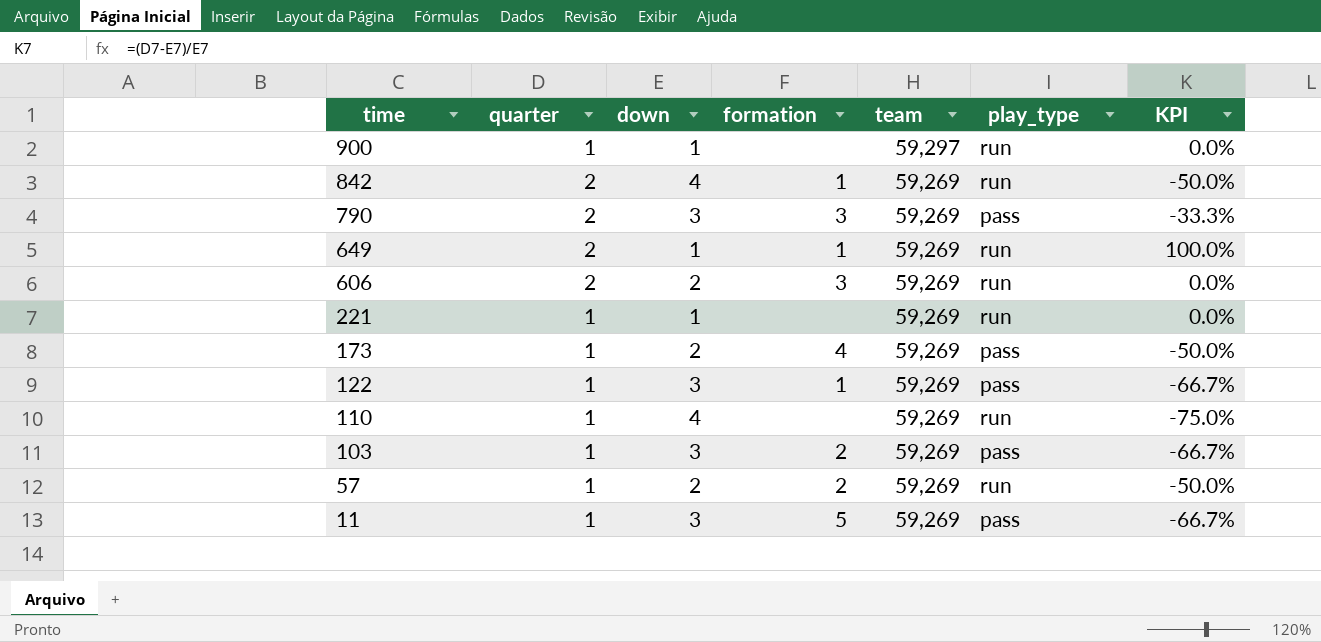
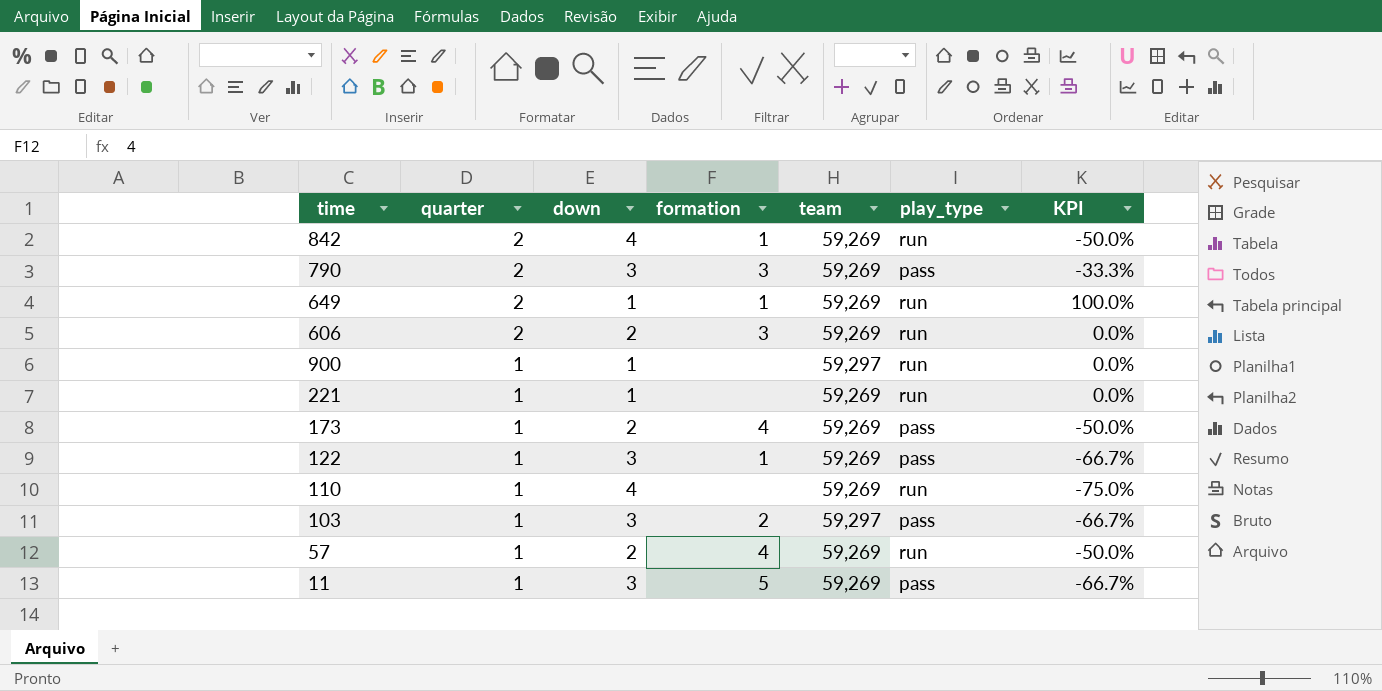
row order: time descending -> quarter descending
103 | team: 59,269 -> 59,297
57 | formation: 2 -> 4

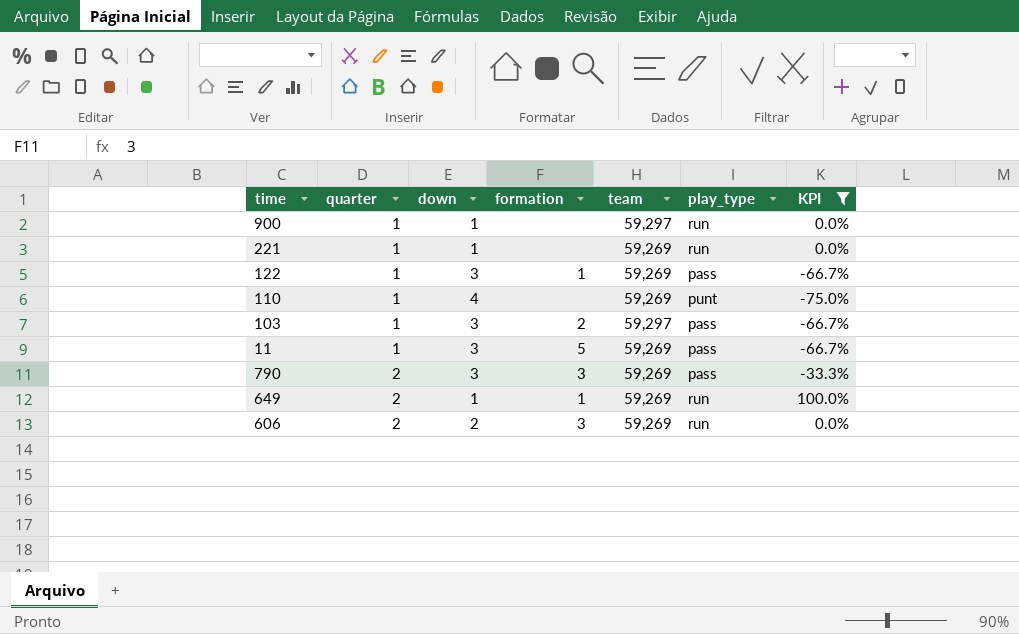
filter: none -> KPI != -50.0%
row order: quarter descending -> quarter ascending
110 | play_type: run -> punt

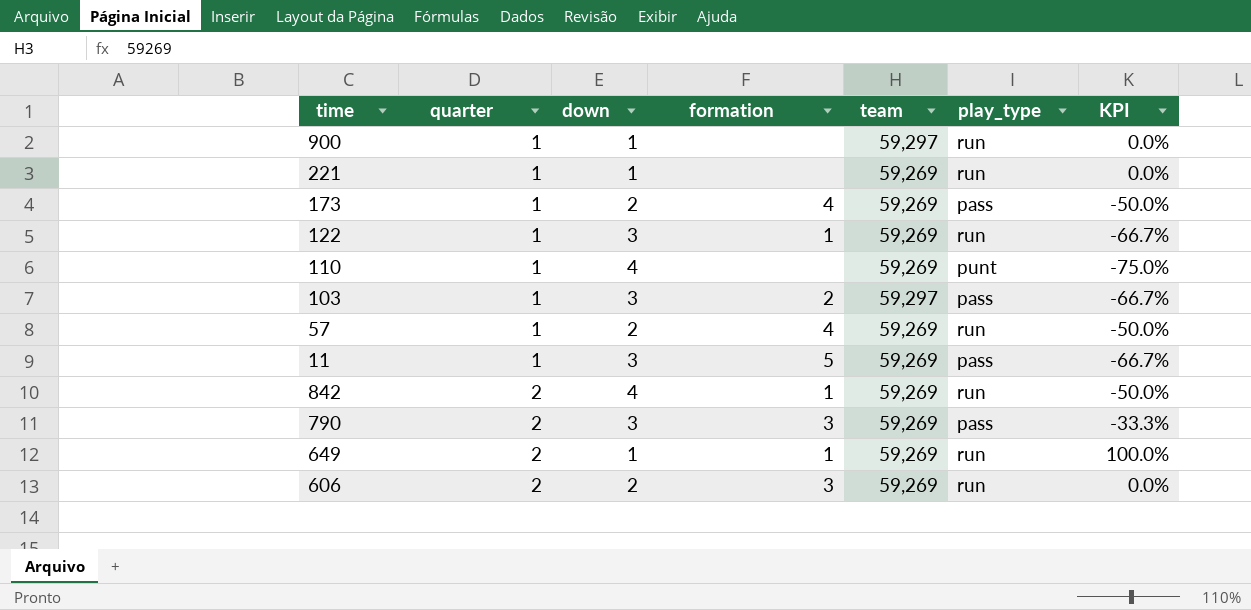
filter: KPI != -50.0% -> none
122 | play_type: pass -> run

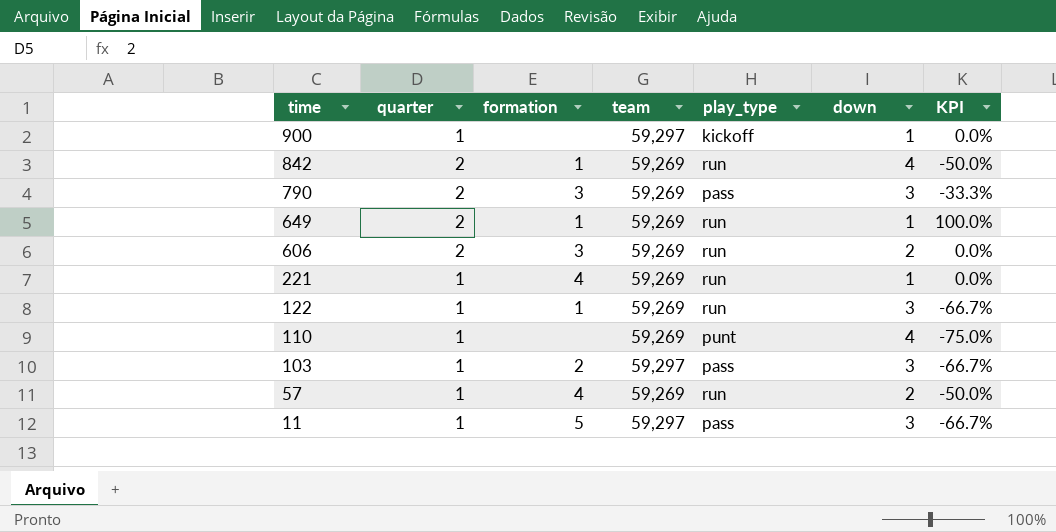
row order: quarter ascending -> time descending
column down | position: 3 -> 6
row 173: 1 | 2 | 4 | 59,269 | pass | -50.0% -> none
900 | play_type: run -> kickoff
221 | formation: none -> 4
11 | team: 59,269 -> 59,297

